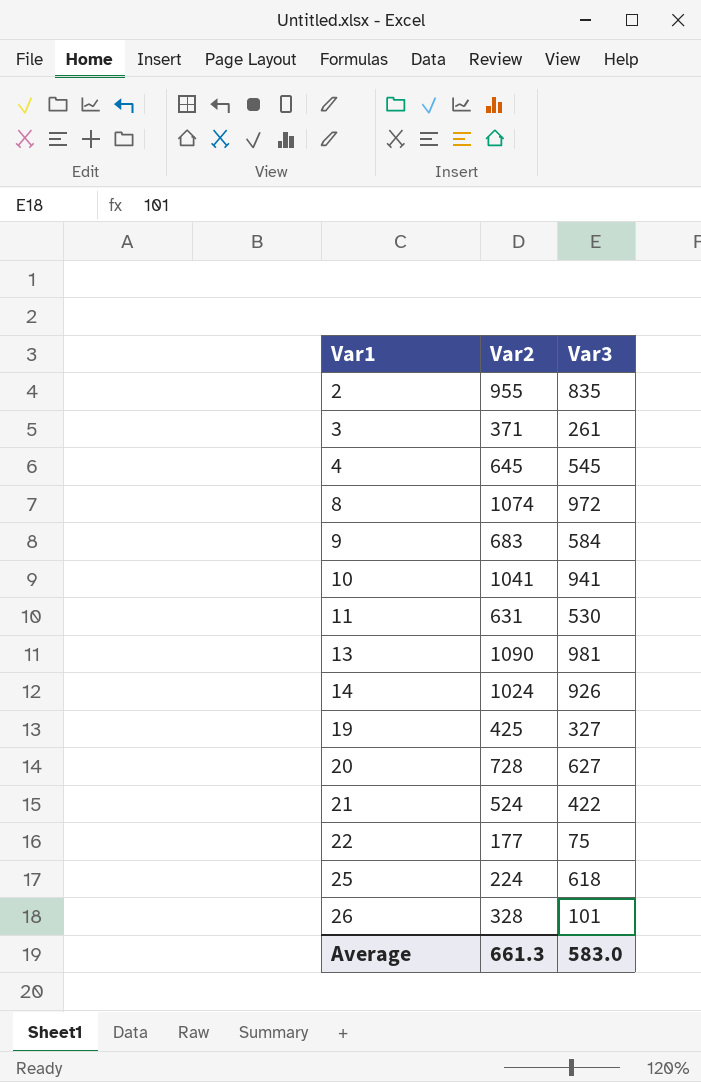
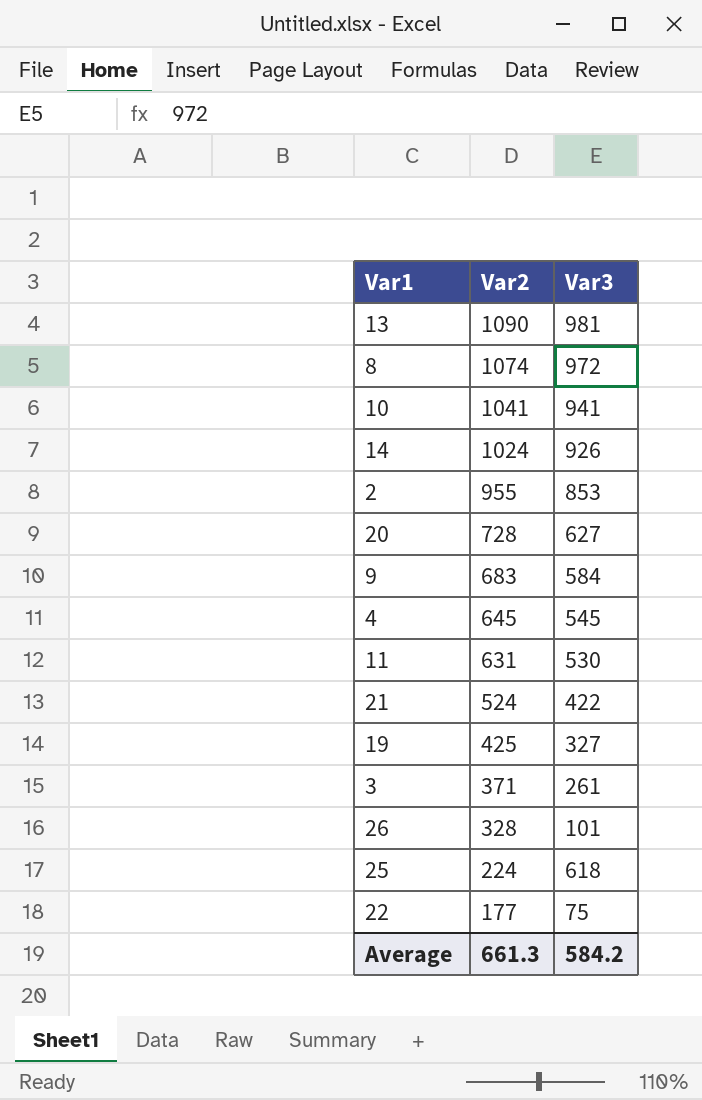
row order: Var1 ascending -> Var2 descending
2 | Var3: 835 -> 853
Average | Var3: 583.0 -> 584.2

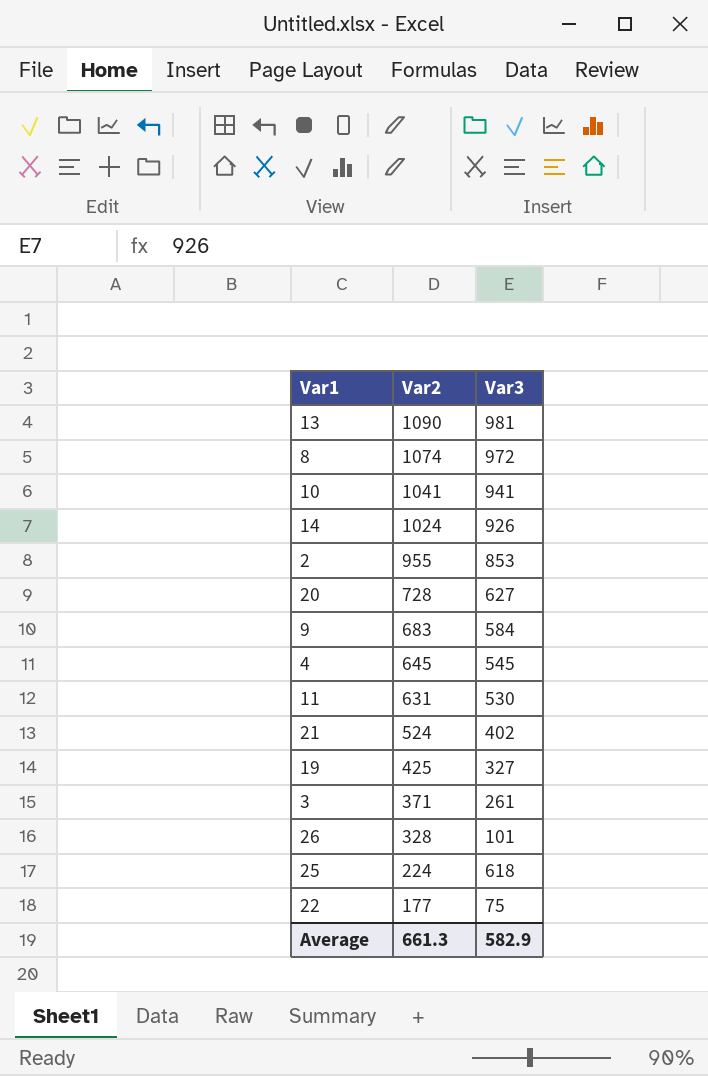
21 | Var3: 422 -> 402
Average | Var3: 584.2 -> 582.9

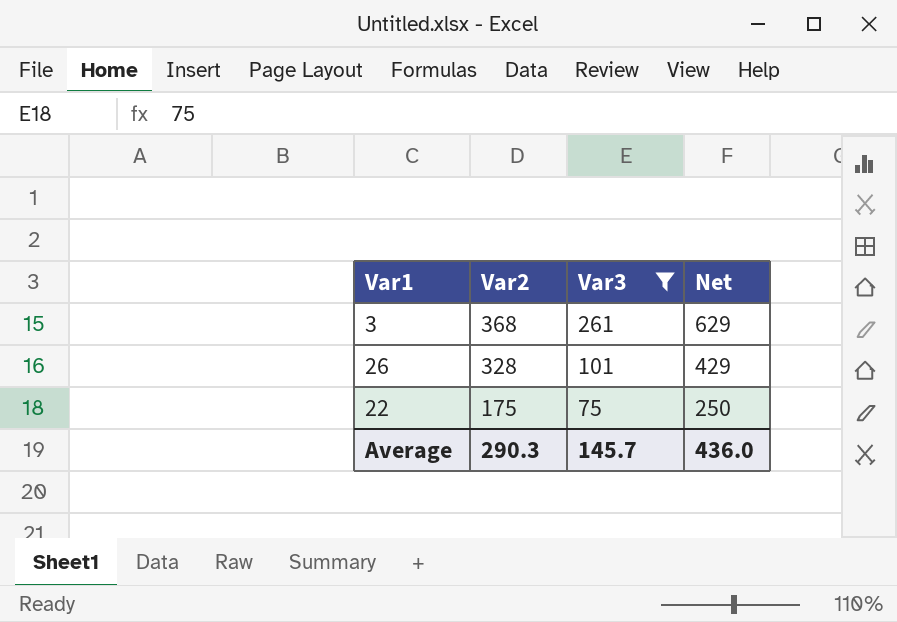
filter: none -> Var3 <= 261
column Net | formula: none -> [Var2] + [Var3]
3 | Var2: 371 -> 368
22 | Var2: 177 -> 175
Average | Var2: 661.3 -> 290.3
Average | Var3: 582.9 -> 145.7

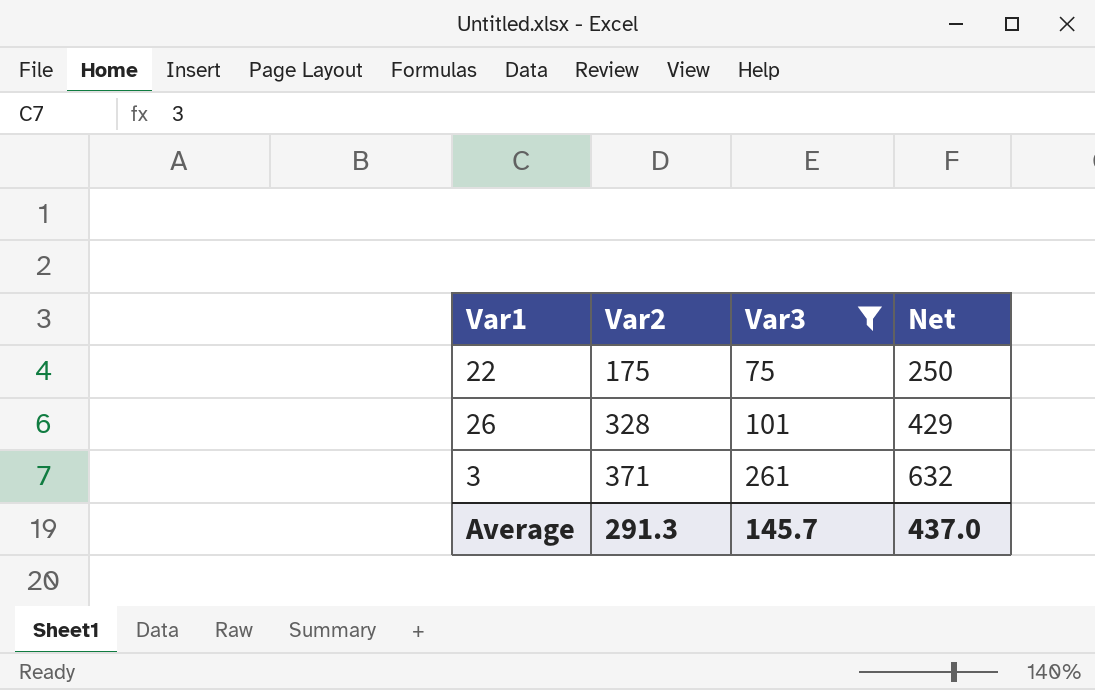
row order: Var2 descending -> Var2 ascending
3 | Var2: 368 -> 371
3 | Net: 629 -> 632
Average | Var2: 290.3 -> 291.3
Average | Net: 436.0 -> 437.0

